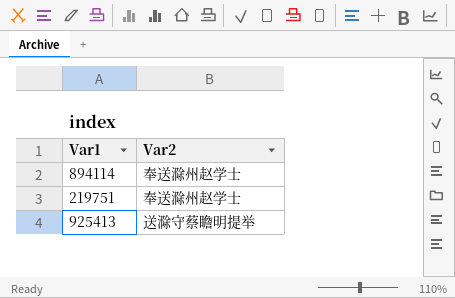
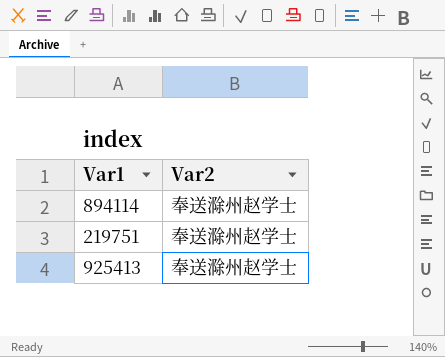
925413 | Var2: 送滁守蔡瞻明提举 -> 奉送滁州赵学士

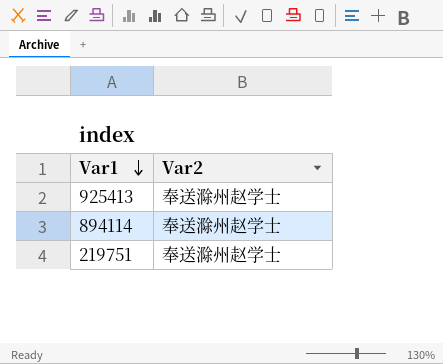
row order: none -> Var1 descending

